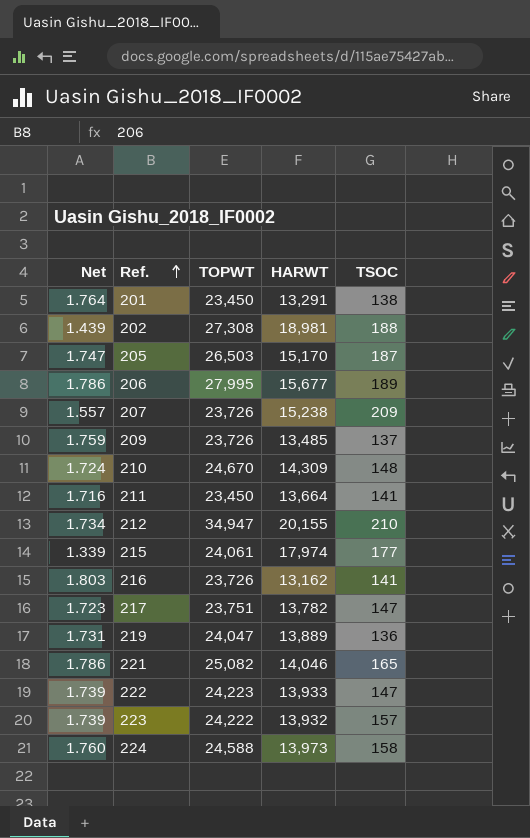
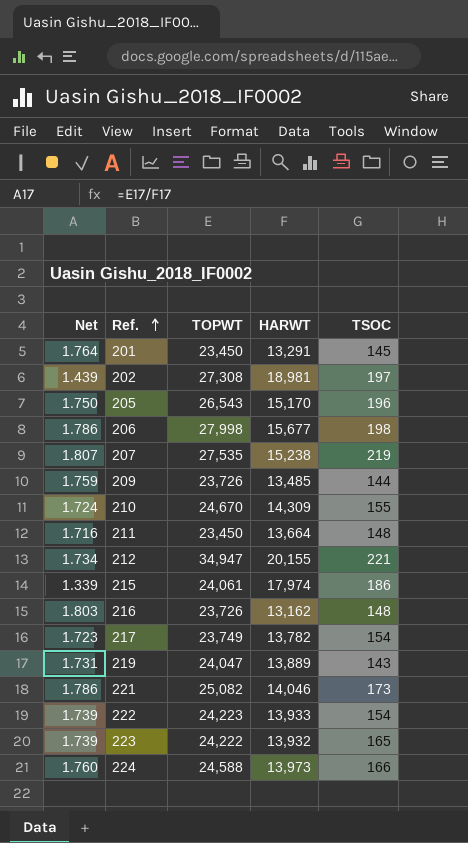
201 | TSOC: 138 -> 145
202 | TSOC: 188 -> 197
205 | Net: 1.747 -> 1.750
205 | TOPWT: 26,503 -> 26,543
205 | TSOC: 187 -> 196
206 | TOPWT: 27,995 -> 27,998
206 | TSOC: 189 -> 198
207 | Net: 1.557 -> 1.807
207 | TOPWT: 23,726 -> 27,535
207 | TSOC: 209 -> 219
209 | TSOC: 137 -> 144
210 | TSOC: 148 -> 155
211 | TSOC: 141 -> 148
212 | TSOC: 210 -> 221
215 | TSOC: 177 -> 186
216 | TSOC: 141 -> 148
217 | TOPWT: 23,751 -> 23,749
217 | TSOC: 147 -> 154
219 | TSOC: 136 -> 143
221 | TSOC: 165 -> 173
222 | TSOC: 147 -> 154
223 | TSOC: 157 -> 165
224 | TSOC: 158 -> 166

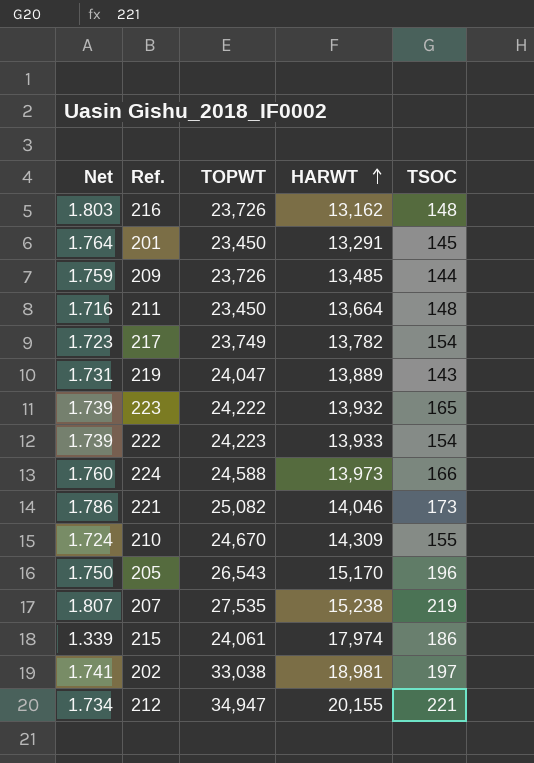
row order: Ref. ascending -> HARWT ascending
row 206: 1.786 | 27,998 | 15,677 | 198 -> none
202 | Net: 1.439 -> 1.741
202 | TOPWT: 27,308 -> 33,038

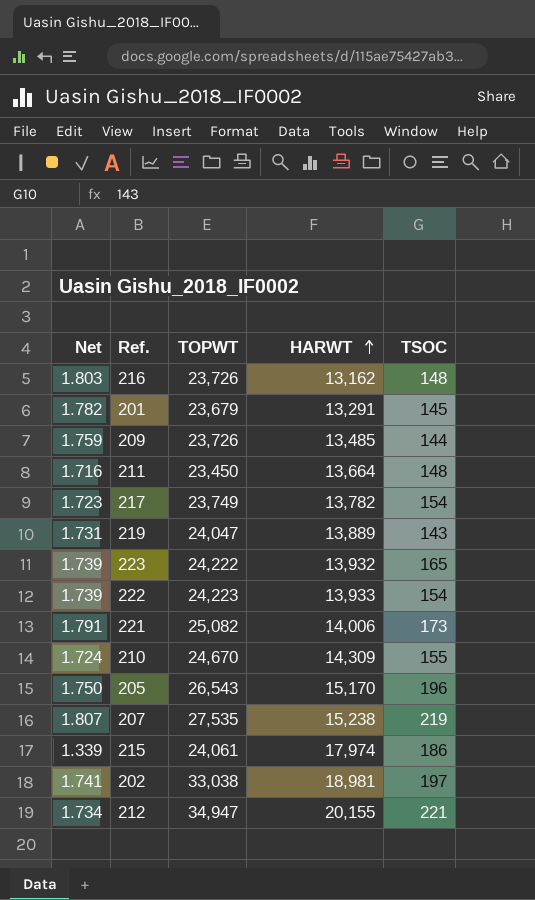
row 224: 1.760 | 24,588 | 13,973 | 166 -> none
201 | Net: 1.764 -> 1.782
201 | TOPWT: 23,450 -> 23,679
221 | Net: 1.786 -> 1.791
221 | HARWT: 14,046 -> 14,006

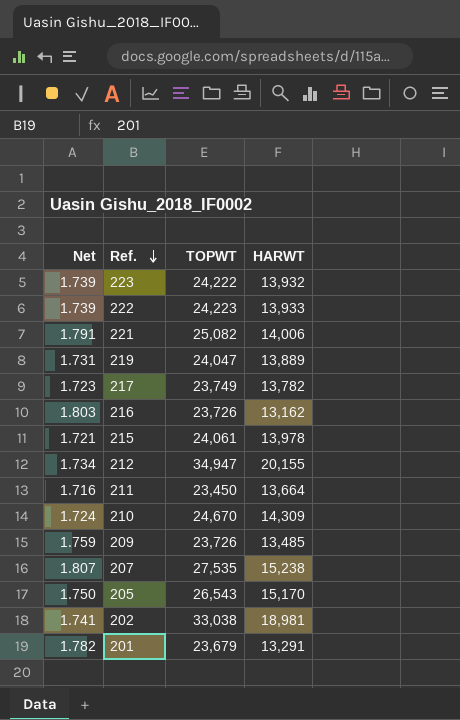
row order: HARWT ascending -> Ref. descending
column TSOC | position: 5 -> none
215 | Net: 1.339 -> 1.721
215 | HARWT: 17,974 -> 13,978

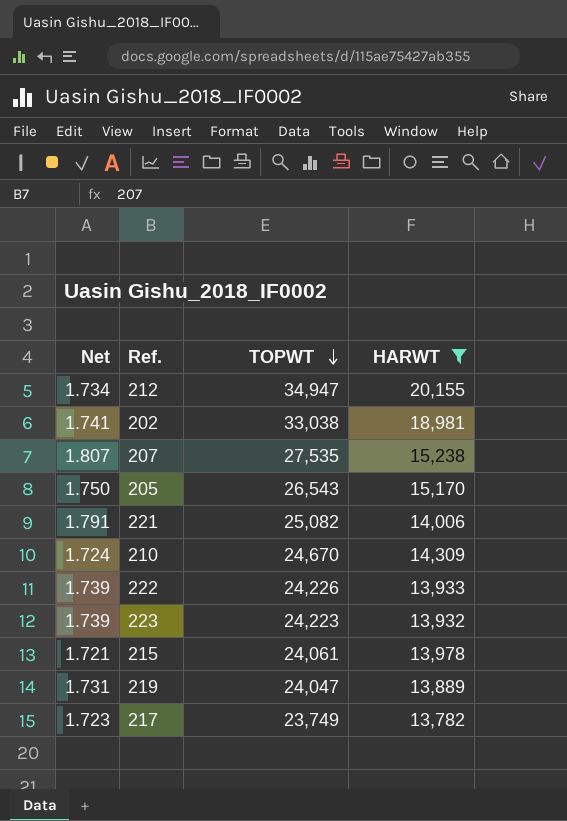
filter: none -> HARWT >= 13,782
row order: Ref. descending -> TOPWT descending
222 | TOPWT: 24,223 -> 24,226
223 | TOPWT: 24,222 -> 24,223

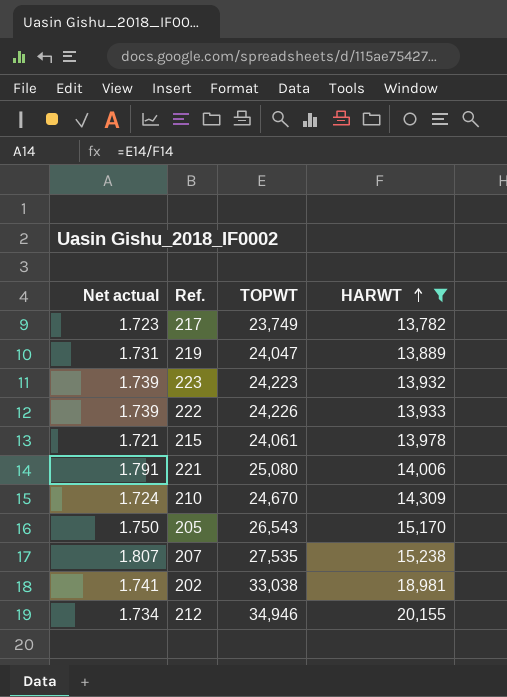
row order: TOPWT descending -> HARWT ascending
column name: Net -> Net actual
221 | TOPWT: 25,082 -> 25,080
212 | TOPWT: 34,947 -> 34,946

